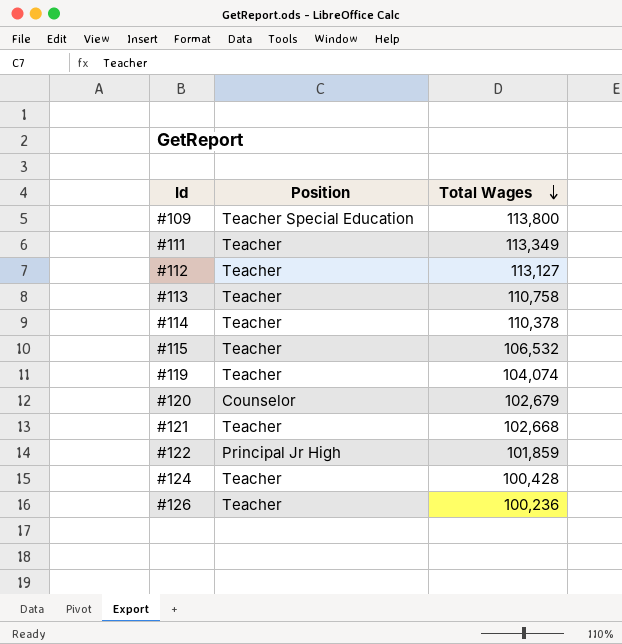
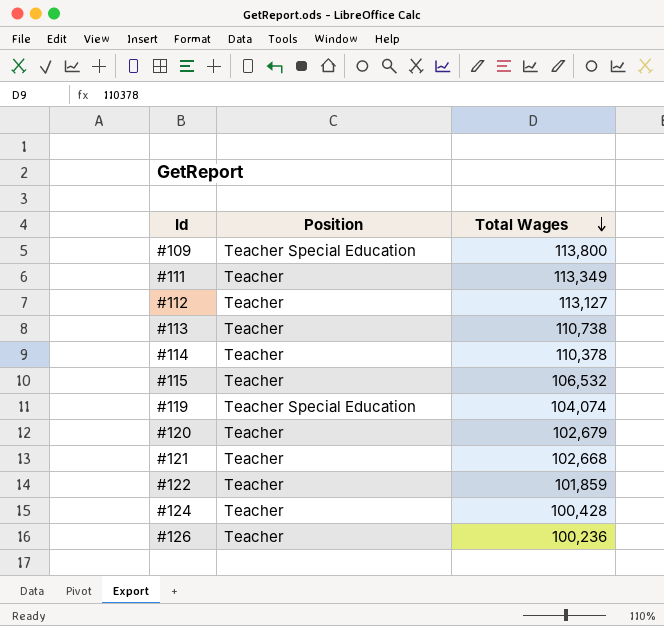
#113 | Total Wages: 110,758 -> 110,738
#119 | Position: Teacher -> Teacher Special Education
#120 | Position: Counselor -> Teacher
#122 | Position: Principal Jr High -> Teacher

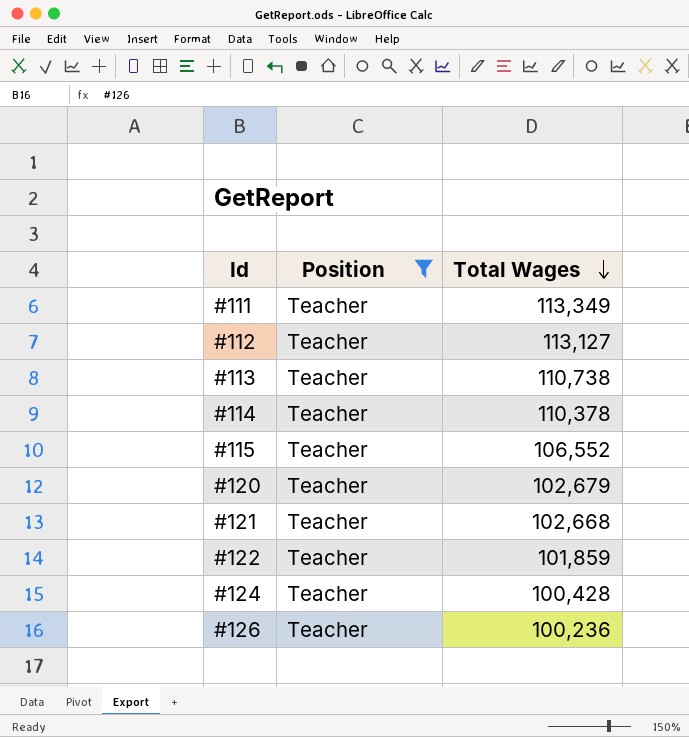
filter: none -> Position = Teacher
#115 | Total Wages: 106,532 -> 106,552

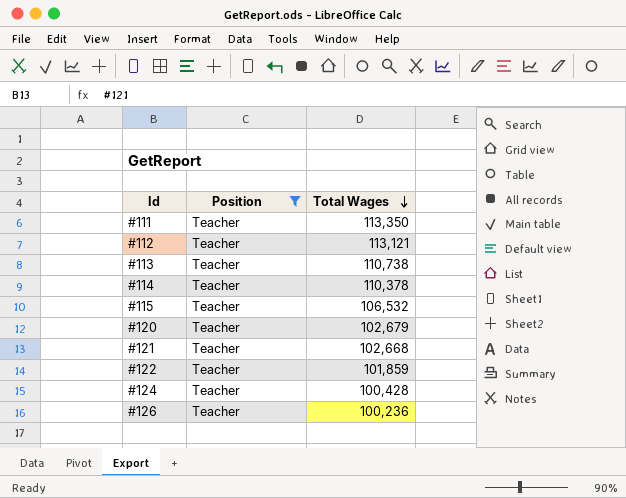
#111 | Total Wages: 113,349 -> 113,350
#112 | Total Wages: 113,127 -> 113,121
#115 | Total Wages: 106,552 -> 106,532

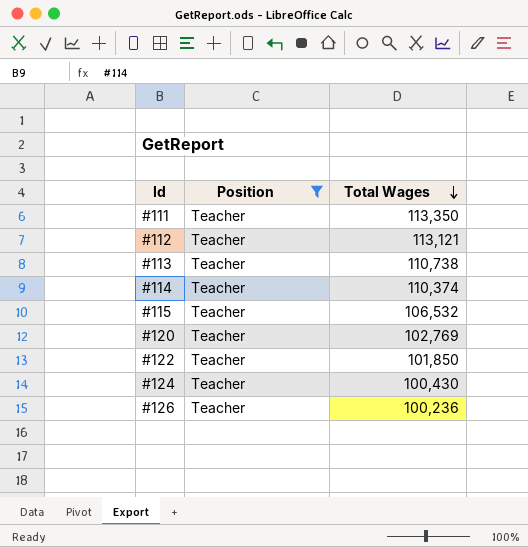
row #121: Teacher | 102,668 -> none
#114 | Total Wages: 110,378 -> 110,374
#120 | Total Wages: 102,679 -> 102,769
#122 | Total Wages: 101,859 -> 101,850
#124 | Total Wages: 100,428 -> 100,430

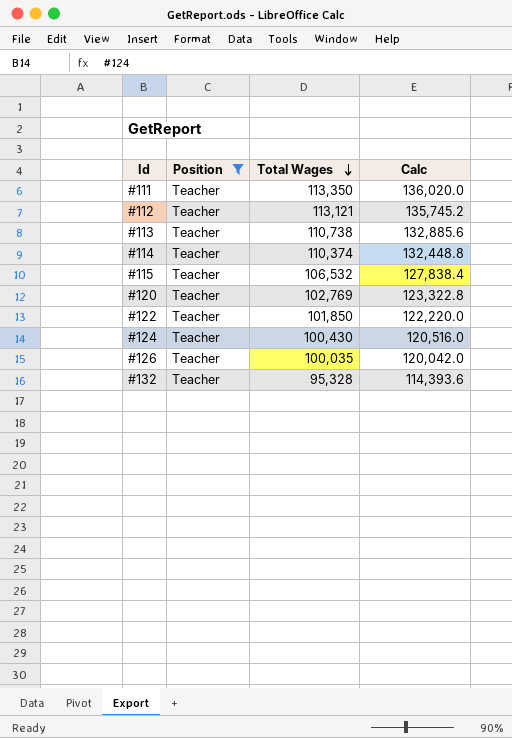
column Calc | formula: none -> [Total Wages] * 1.2
#126 | Total Wages: 100,236 -> 100,035
row #132: none -> Teacher | 95,328 | 114,393.6

